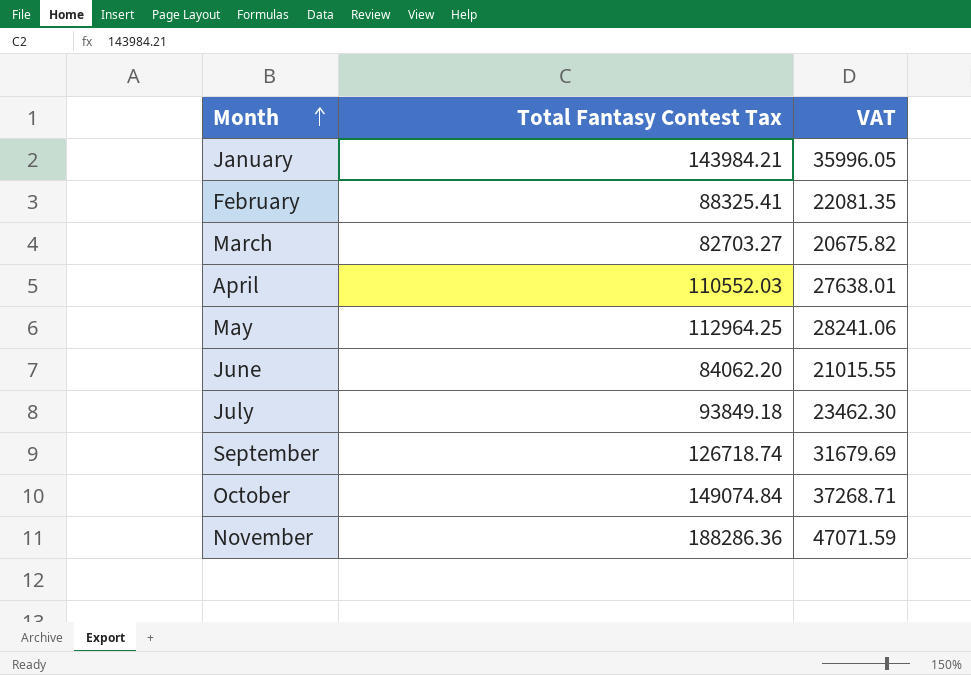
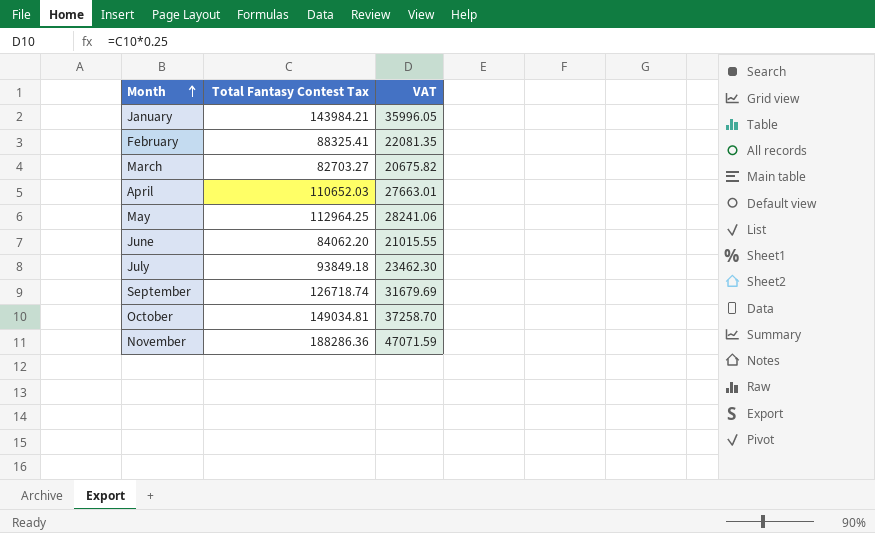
April | Total Fantasy Contest Tax: 110552.03 -> 110652.03
April | VAT: 27638.01 -> 27663.01
October | Total Fantasy Contest Tax: 149074.84 -> 149034.81
October | VAT: 37268.71 -> 37258.70

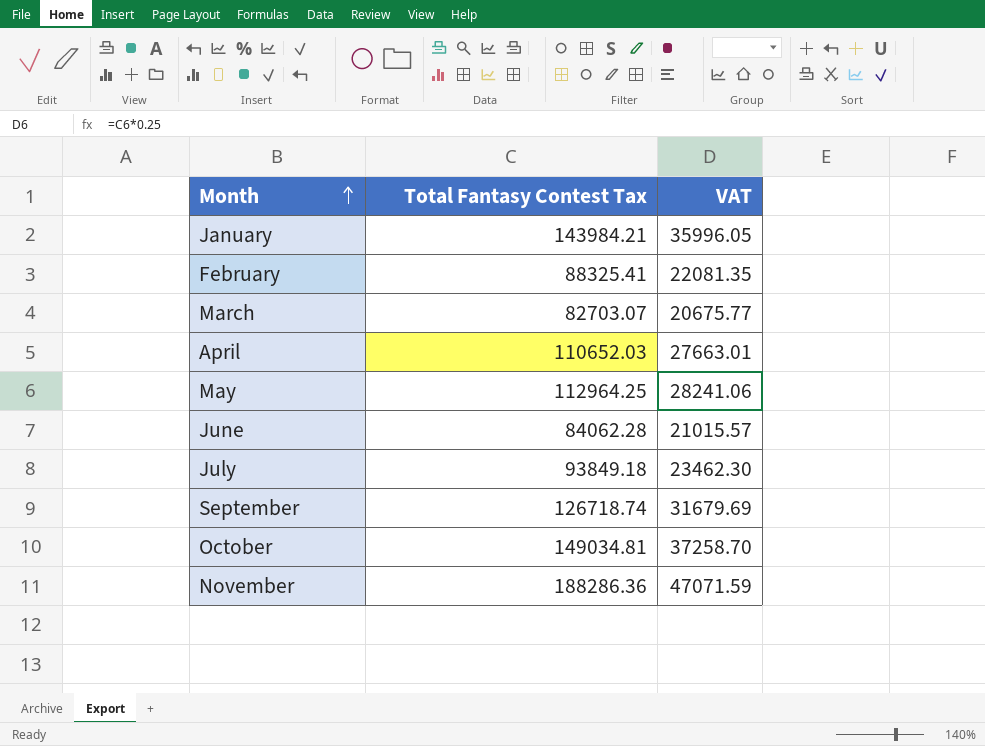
March | Total Fantasy Contest Tax: 82703.27 -> 82703.07
March | VAT: 20675.82 -> 20675.77
June | Total Fantasy Contest Tax: 84062.20 -> 84062.28
June | VAT: 21015.55 -> 21015.57

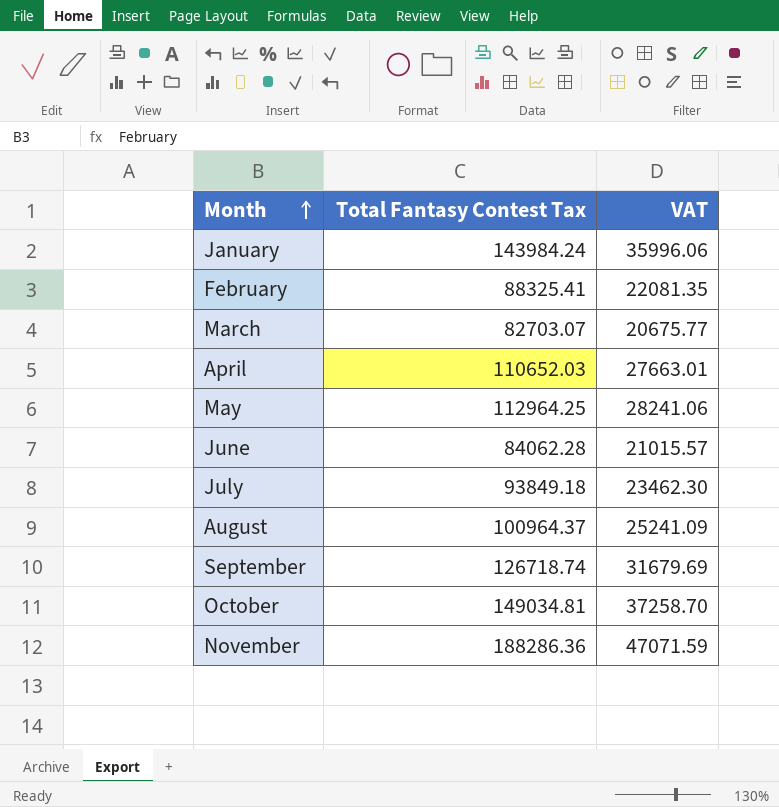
January | Total Fantasy Contest Tax: 143984.21 -> 143984.24
January | VAT: 35996.05 -> 35996.06
row August: none -> 100964.37 | 25241.09

